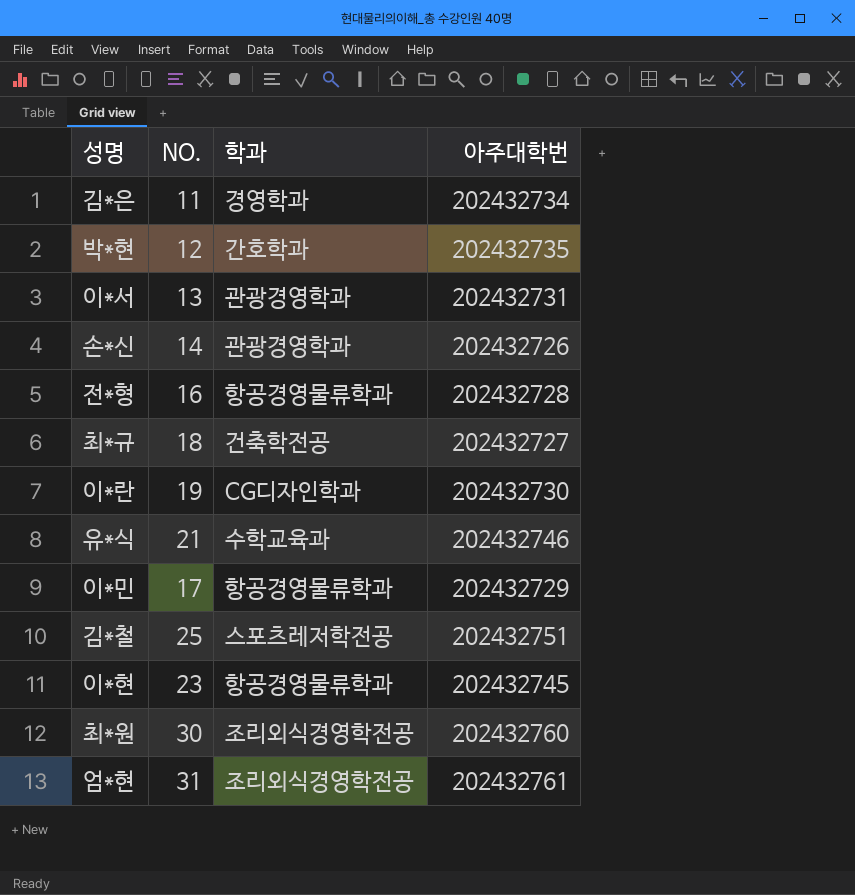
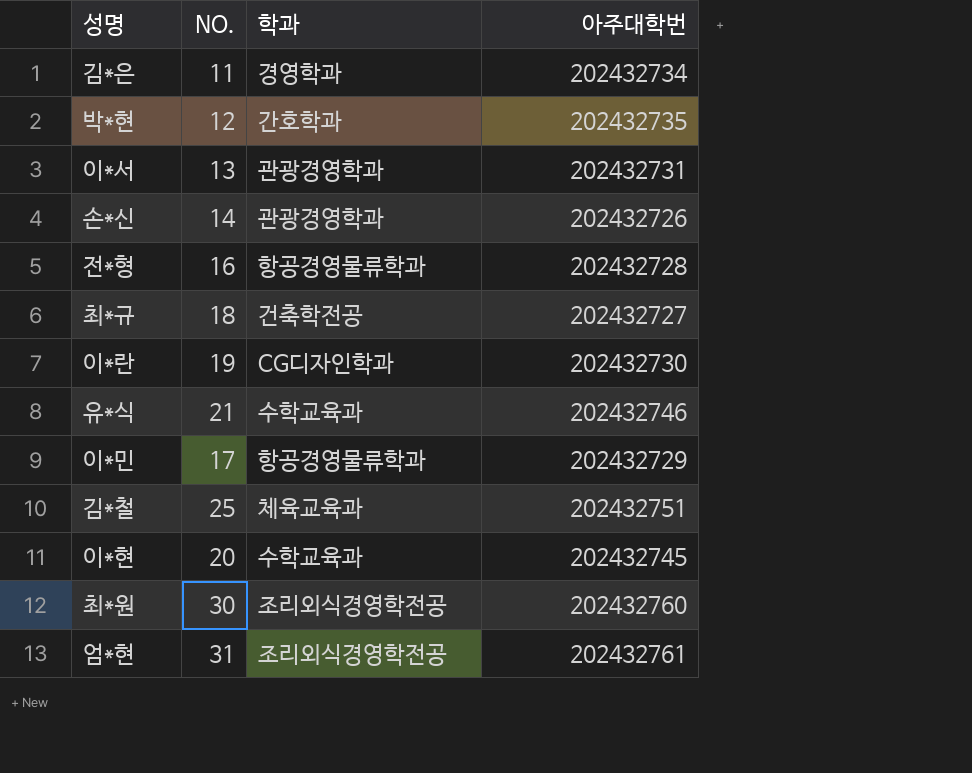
김*철 | 학과: 스포츠레저학전공 -> 체육교육과
이*현 | NO.: 23 -> 20
이*현 | 학과: 항공경영물류학과 -> 수학교육과

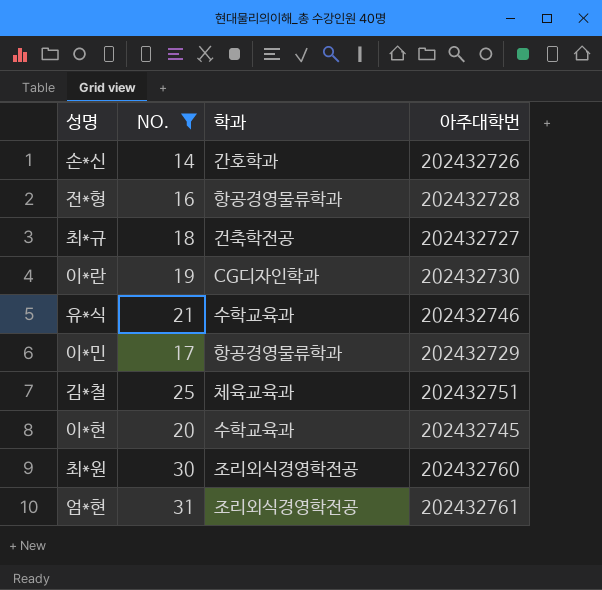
filter: none -> NO. >= 14
손*신 | 학과: 관광경영학과 -> 간호학과

